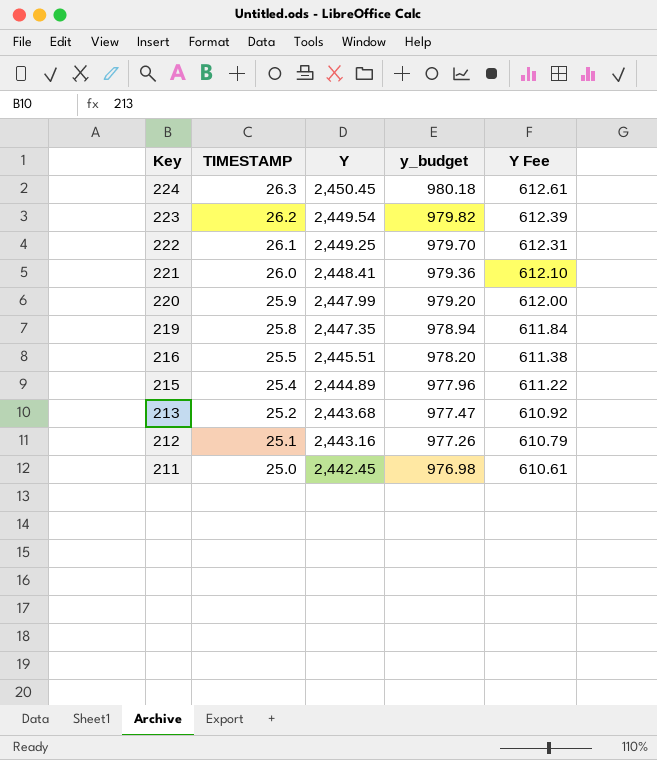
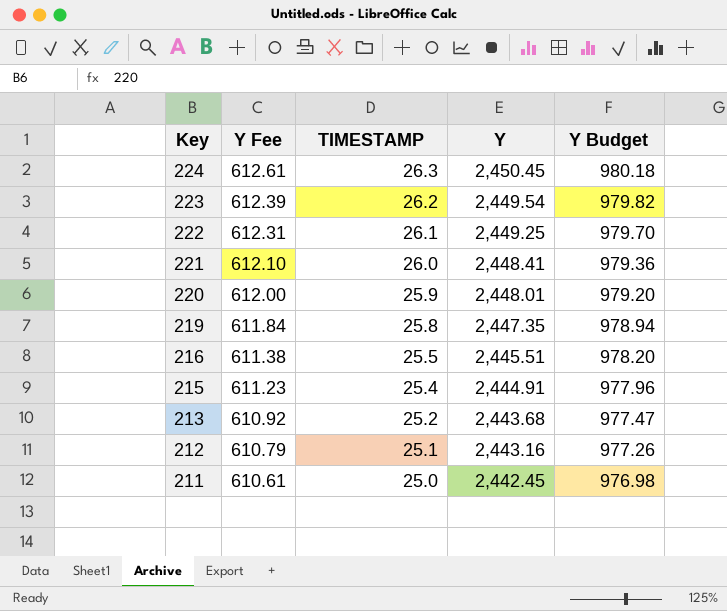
column Y Fee | position: 5 -> 2
column name: y_budget -> Y Budget
220 | Y: 2,447.99 -> 2,448.01
215 | Y Fee: 611.22 -> 611.23
215 | Y: 2,444.89 -> 2,444.91

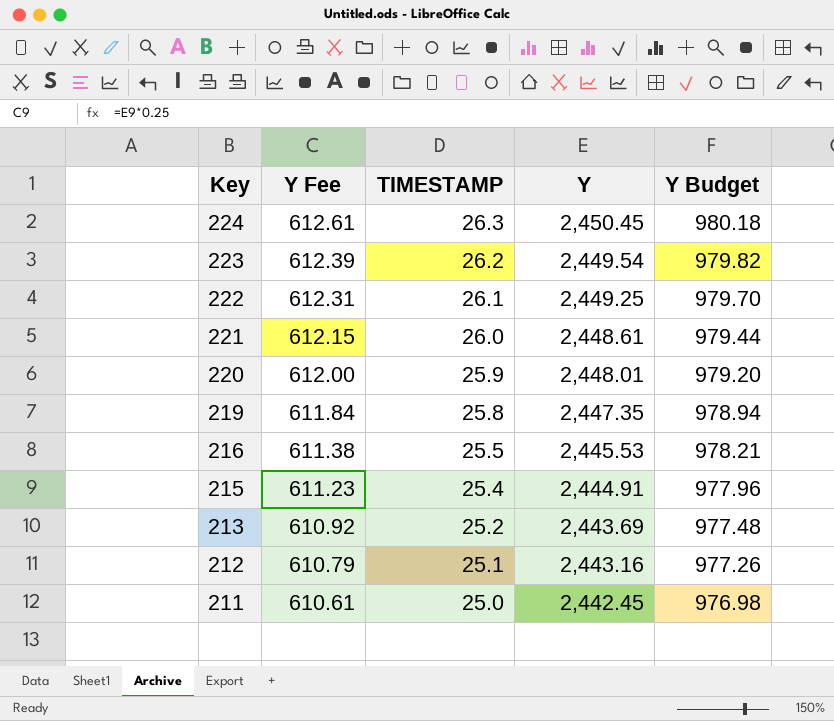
221 | Y Fee: 612.10 -> 612.15
221 | Y: 2,448.41 -> 2,448.61
221 | Y Budget: 979.36 -> 979.44
216 | Y: 2,445.51 -> 2,445.53
216 | Y Budget: 978.20 -> 978.21
213 | Y: 2,443.68 -> 2,443.69
213 | Y Budget: 977.47 -> 977.48

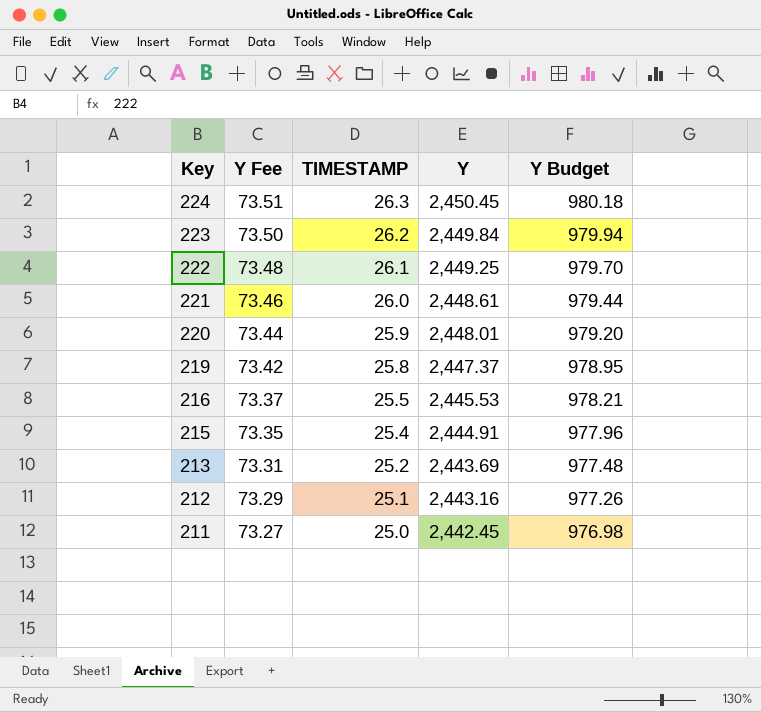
column Y Fee | formula: [Y] * 0.25 -> [Y] * 0.03
223 | Y: 2,449.54 -> 2,449.84
223 | Y Budget: 979.82 -> 979.94
219 | Y: 2,447.35 -> 2,447.37
219 | Y Budget: 978.94 -> 978.95

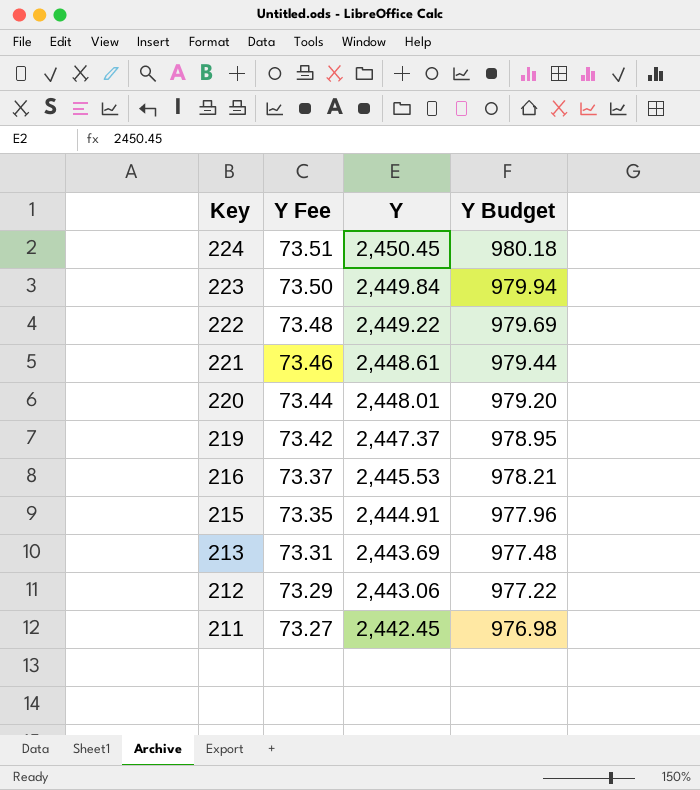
column TIMESTAMP | position: 3 -> none
222 | Y: 2,449.25 -> 2,449.22
222 | Y Budget: 979.70 -> 979.69
212 | Y: 2,443.16 -> 2,443.06
212 | Y Budget: 977.26 -> 977.22

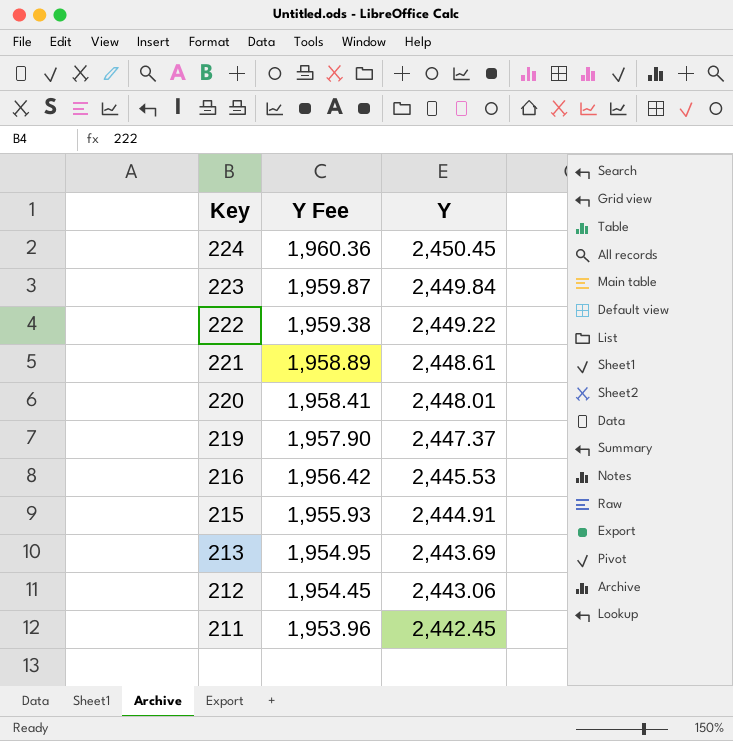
column Y Budget | formula: [Y] * 0.4 -> none
column Y Fee | formula: [Y] * 0.03 -> [Y] * 0.8

